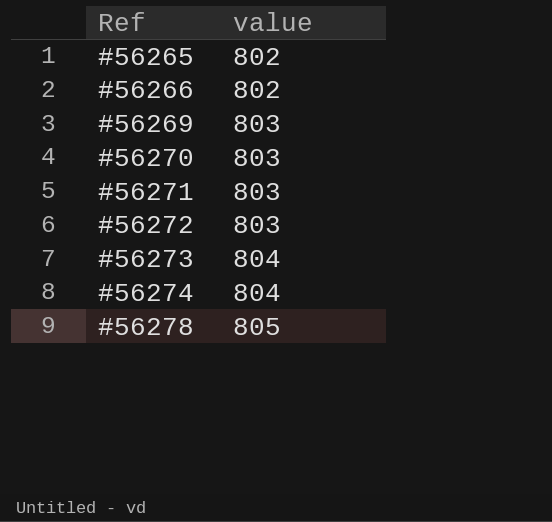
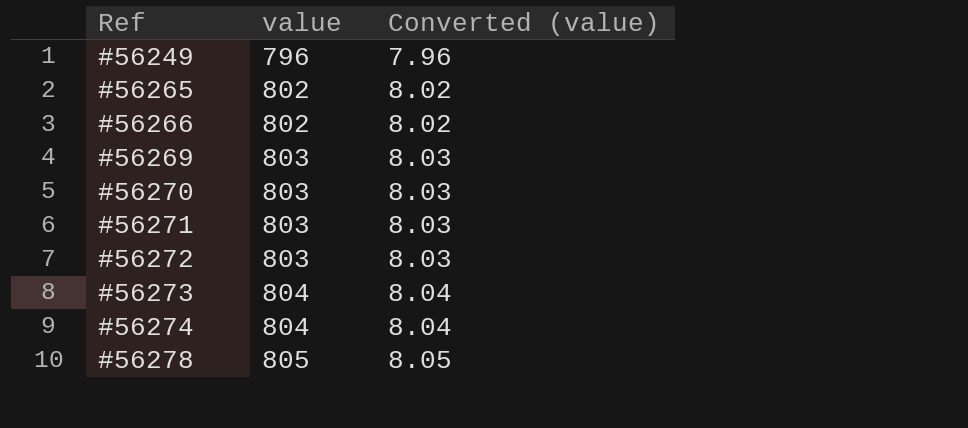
column Converted (value) | formula: none -> [value] * 0.01
row #56249: none -> 796 | 7.96

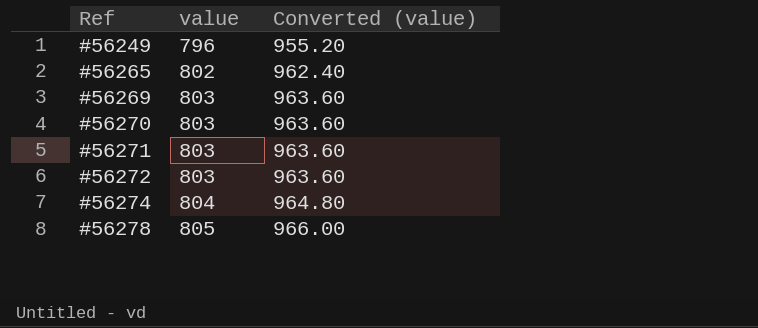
column Converted (value) | formula: [value] * 0.01 -> [value] * 1.2
row #56266: 802 | 8.02 -> none
row #56273: 804 | 8.04 -> none

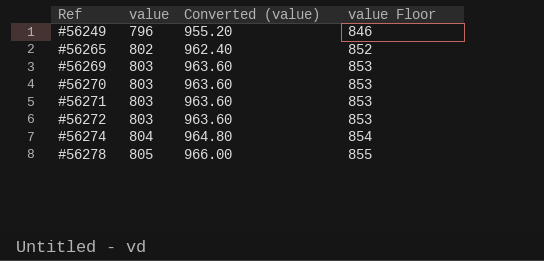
column value Floor | formula: none -> [value] + 50

